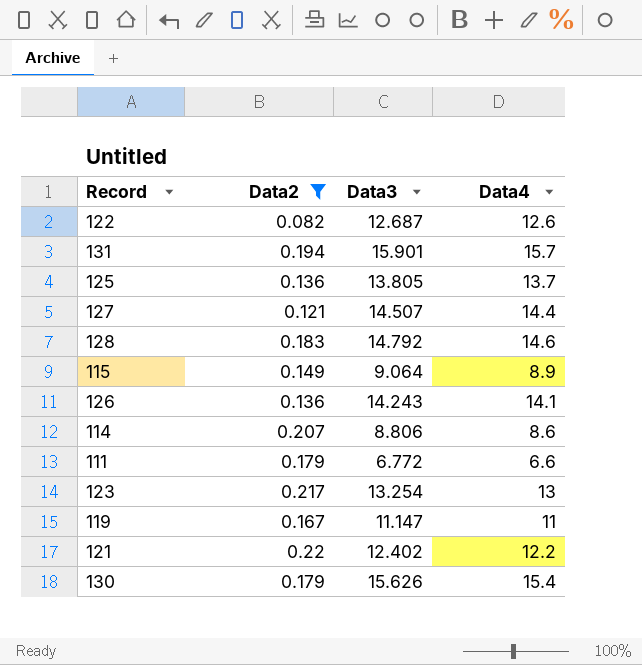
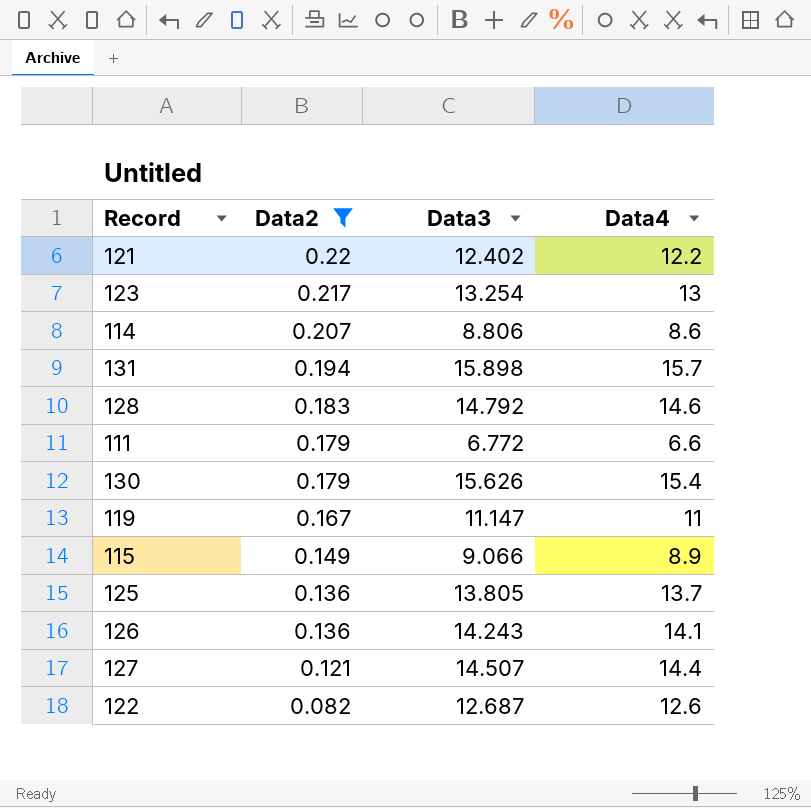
row order: none -> Data2 descending
131 | Data3: 15.901 -> 15.898
115 | Data3: 9.064 -> 9.066

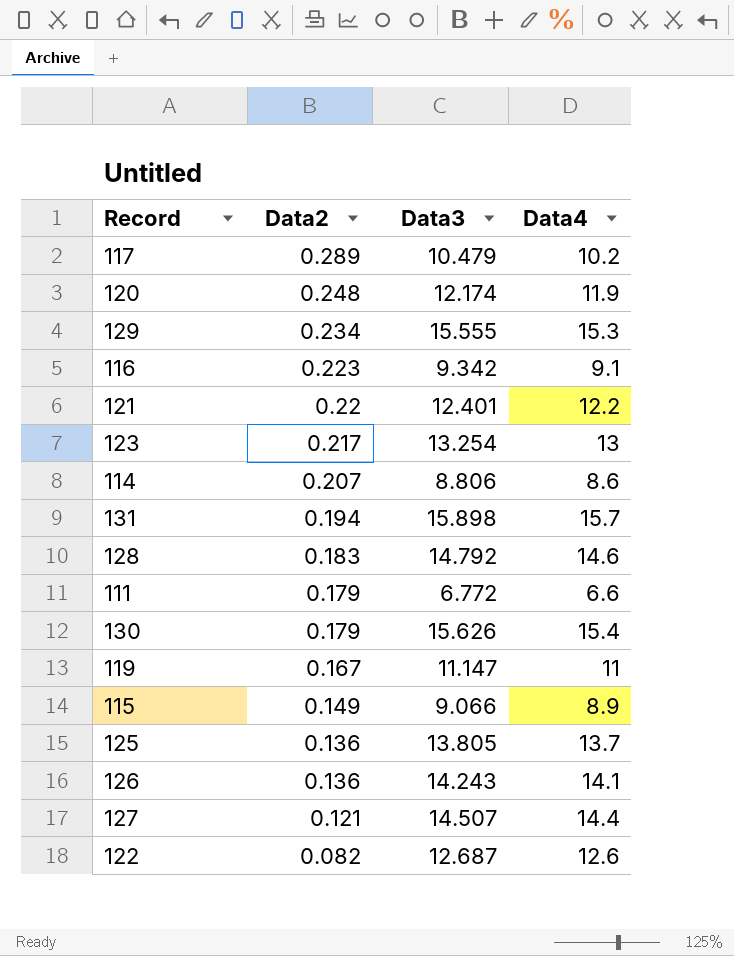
filter: Data2 <= 0.22 -> none
121 | Data3: 12.402 -> 12.401

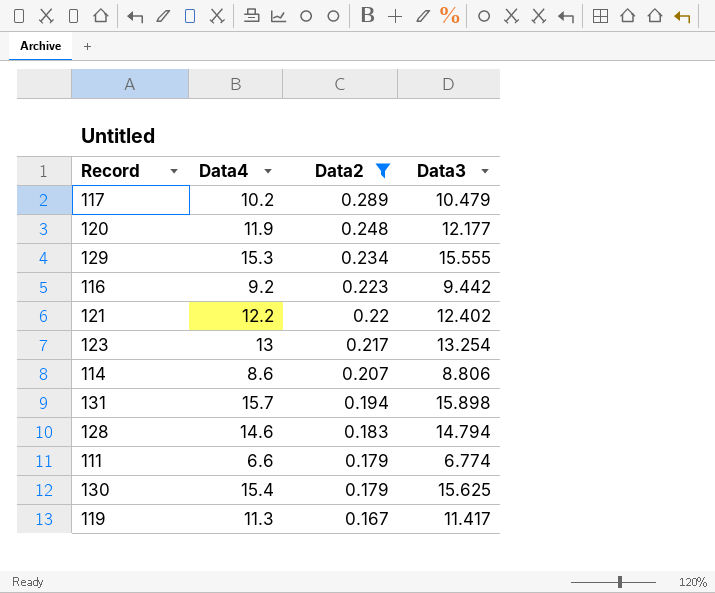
filter: none -> Data2 >= 0.167
column Data4 | position: 4 -> 2
120 | Data3: 12.174 -> 12.177
116 | Data4: 9.1 -> 9.2
116 | Data3: 9.342 -> 9.442
121 | Data3: 12.401 -> 12.402
128 | Data3: 14.792 -> 14.794
111 | Data3: 6.772 -> 6.774
130 | Data3: 15.626 -> 15.625
119 | Data4: 11 -> 11.3
119 | Data3: 11.147 -> 11.417

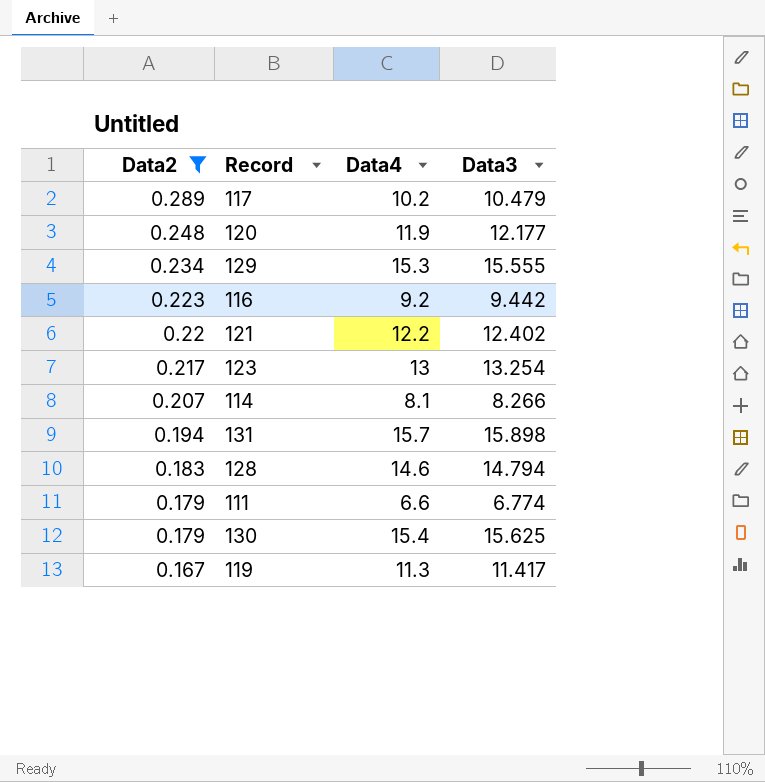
column Data2 | position: 3 -> 1
114 | Data4: 8.6 -> 8.1
114 | Data3: 8.806 -> 8.266

